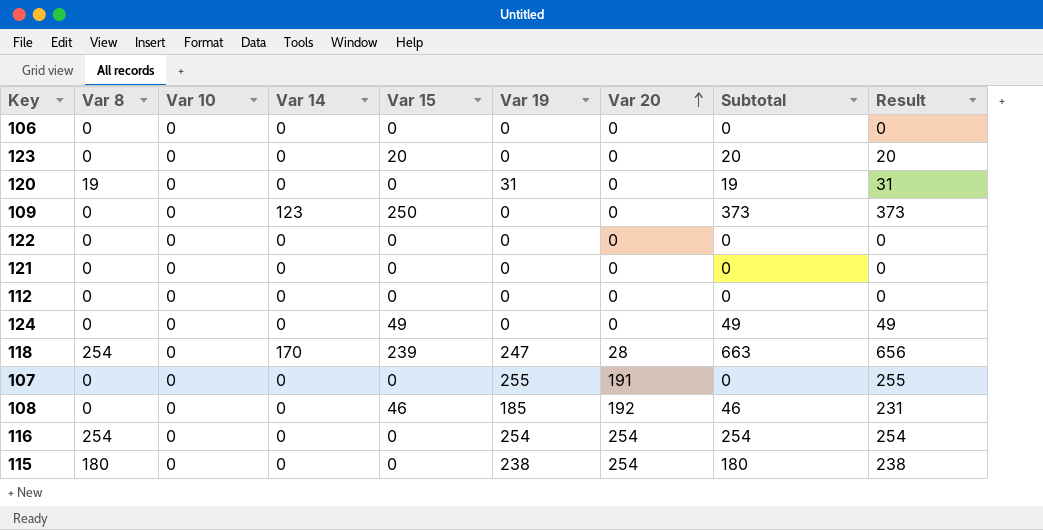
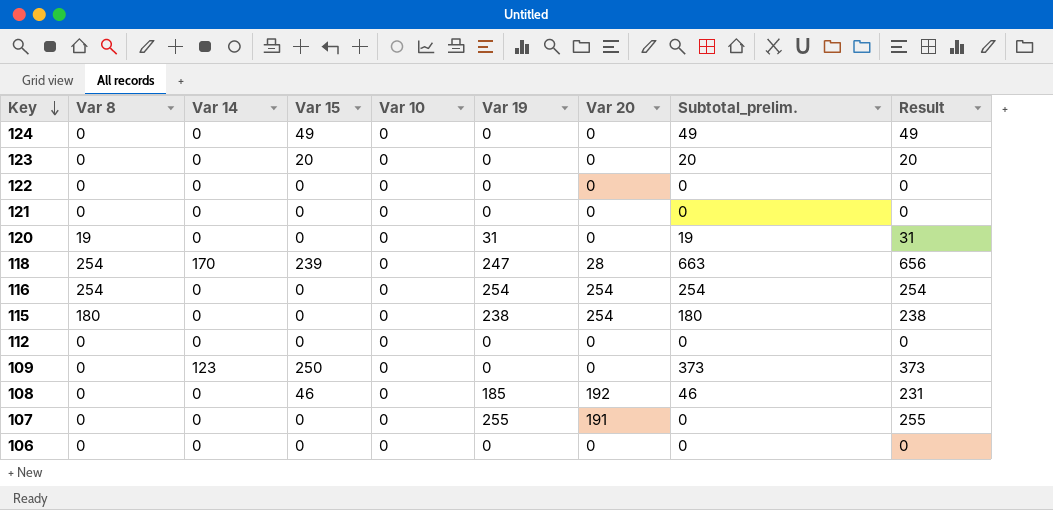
row order: Var 20 ascending -> Key descending
column Var 10 | position: 3 -> 5
column name: Subtotal -> Subtotal_prelim.

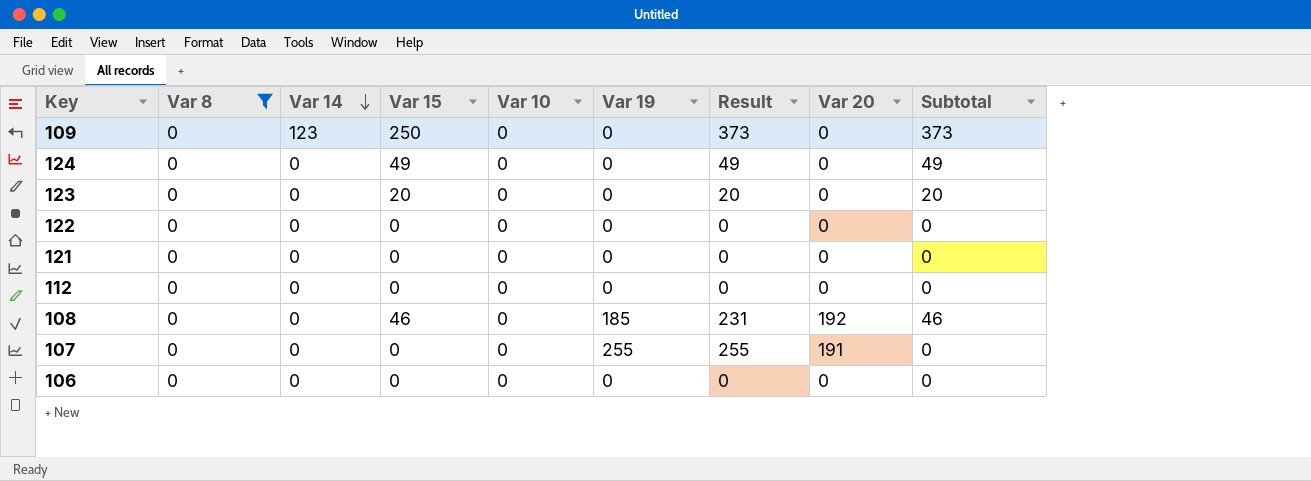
filter: none -> Var 8 = 0
row order: Key descending -> Var 14 descending
column Result | position: 9 -> 7
column name: Subtotal_prelim. -> Subtotal

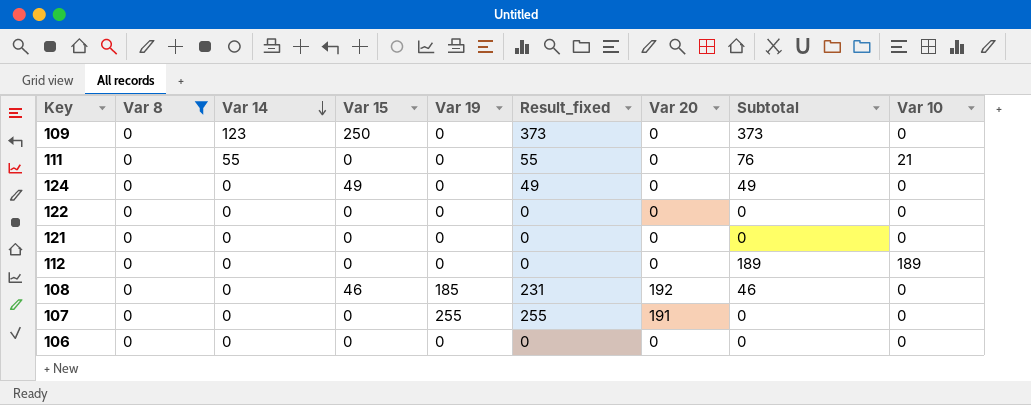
column name: Result -> Result_fixed
column Var 10 | position: 5 -> 9
row 123: 0 | 0 | 20 | 0 | 0 | 20 | 0 | 20 -> none
row 111: none -> 0 | 55 | 0 | 0 | 55 | 0 | 76 | 21
112 | Subtotal: 0 -> 189
112 | Var 10: 0 -> 189

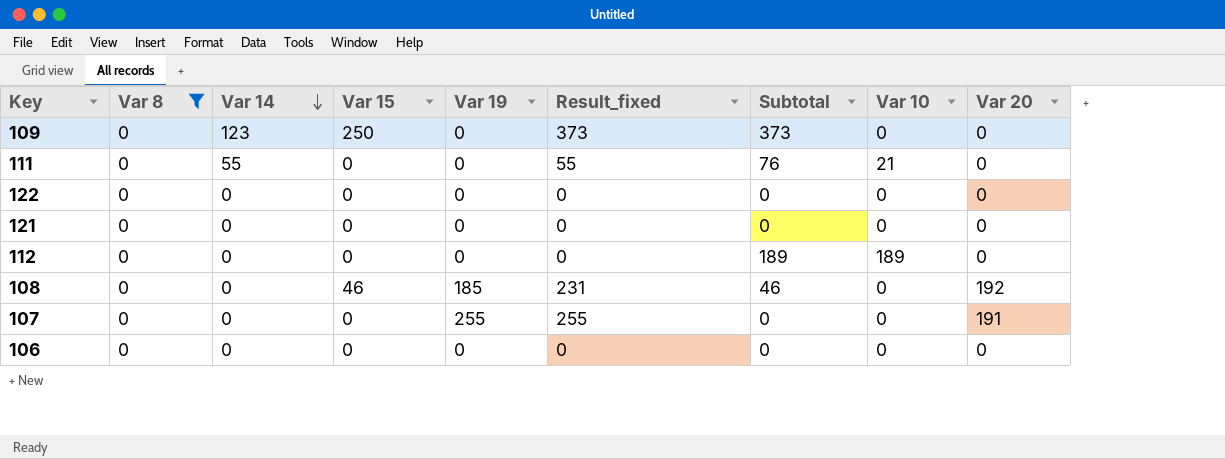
column Var 20 | position: 7 -> 9
row 124: 0 | 0 | 49 | 0 | 49 | 0 | 49 | 0 -> none

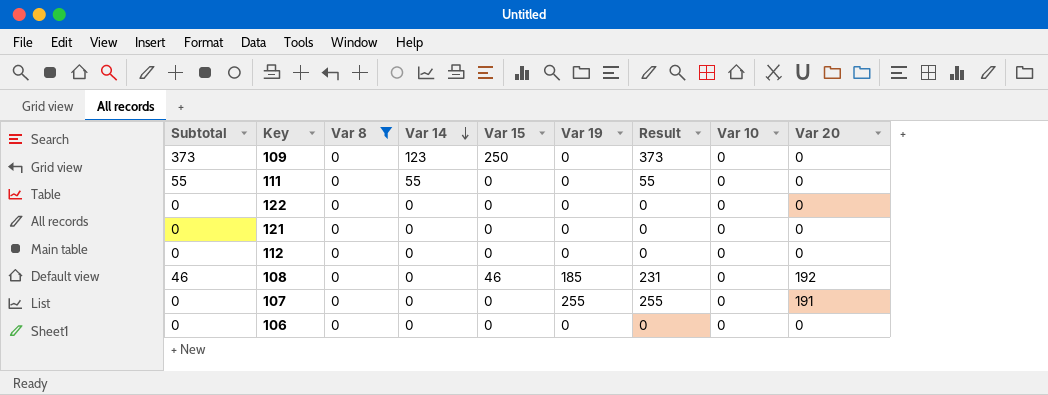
column Subtotal | position: 7 -> 1
column name: Result_fixed -> Result
111 | Subtotal: 76 -> 55
111 | Var 10: 21 -> 0
112 | Subtotal: 189 -> 0
112 | Var 10: 189 -> 0

